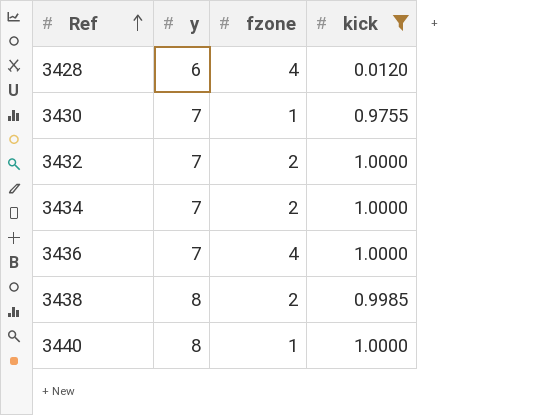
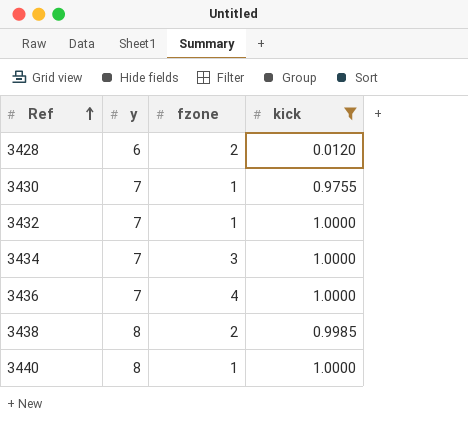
3428 | fzone: 4 -> 2
3432 | fzone: 2 -> 1
3434 | fzone: 2 -> 3

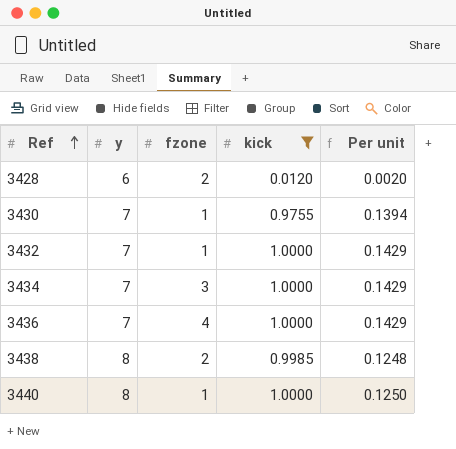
column Per unit | formula: none -> [kick] / [y]

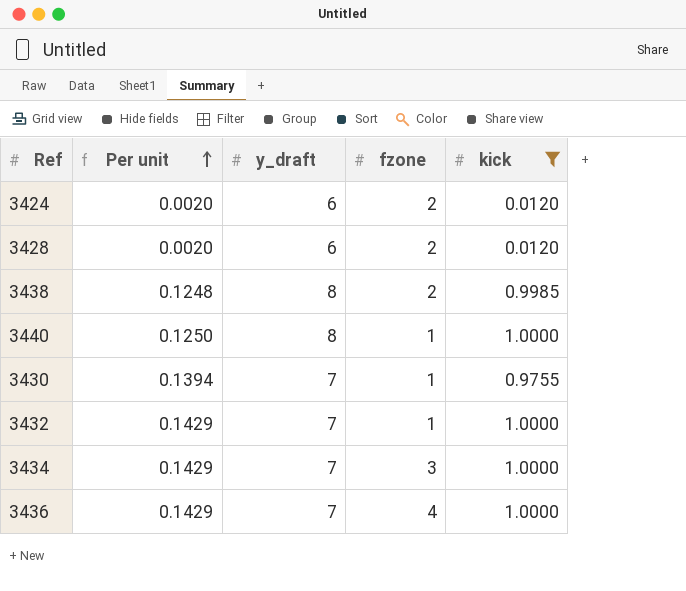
row order: Ref ascending -> Per unit ascending
column Per unit | position: 5 -> 2
column name: y -> y_draft
row 3424: none -> 0.0020 | 6 | 2 | 0.0120

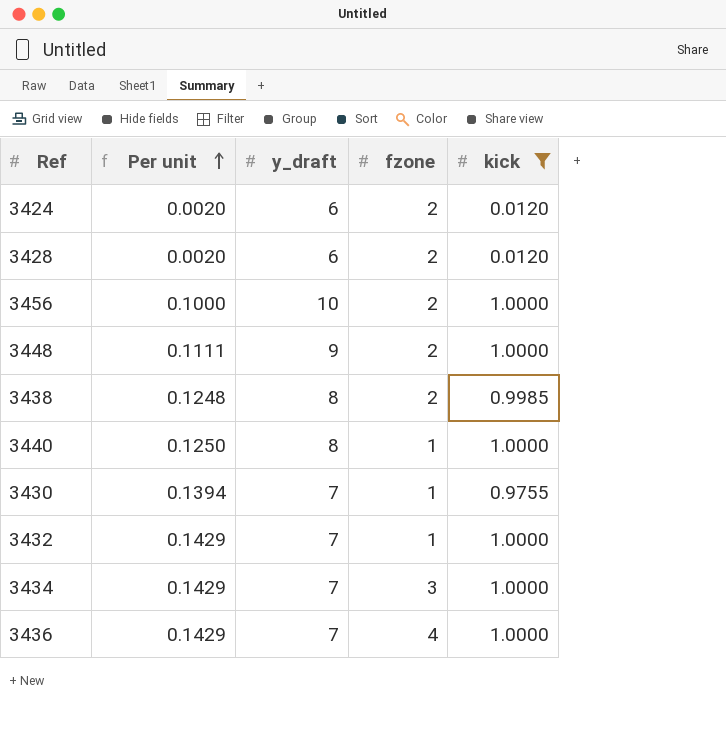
row 3456: none -> 0.1000 | 10 | 2 | 1.0000
row 3448: none -> 0.1111 | 9 | 2 | 1.0000

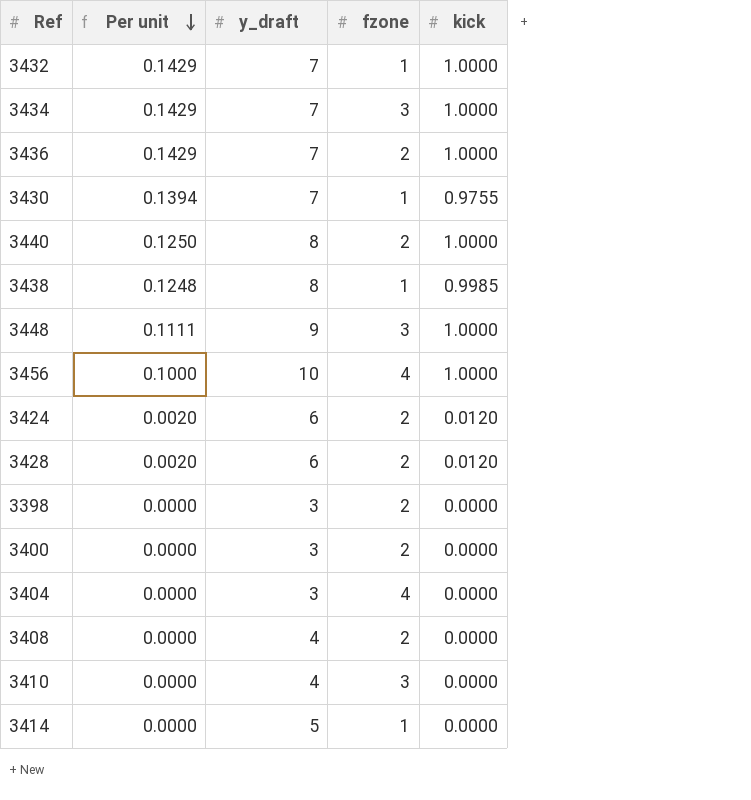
filter: kick != 0.0000 -> none
row order: Per unit ascending -> Per unit descending
3436 | fzone: 4 -> 2
3440 | fzone: 1 -> 2
3438 | fzone: 2 -> 1
3448 | fzone: 2 -> 3
3456 | fzone: 2 -> 4

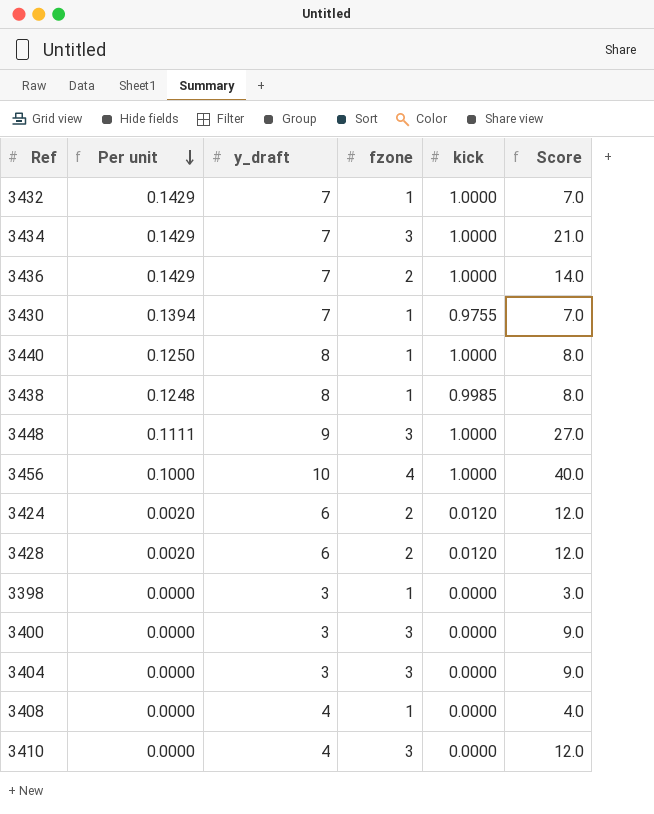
column Score | formula: none -> [y_draft] * [fzone]
row 3414: 0.0000 | 5 | 1 | 0.0000 -> none
3440 | fzone: 2 -> 1
3398 | fzone: 2 -> 1
3400 | fzone: 2 -> 3
3404 | fzone: 4 -> 3
3408 | fzone: 2 -> 1

